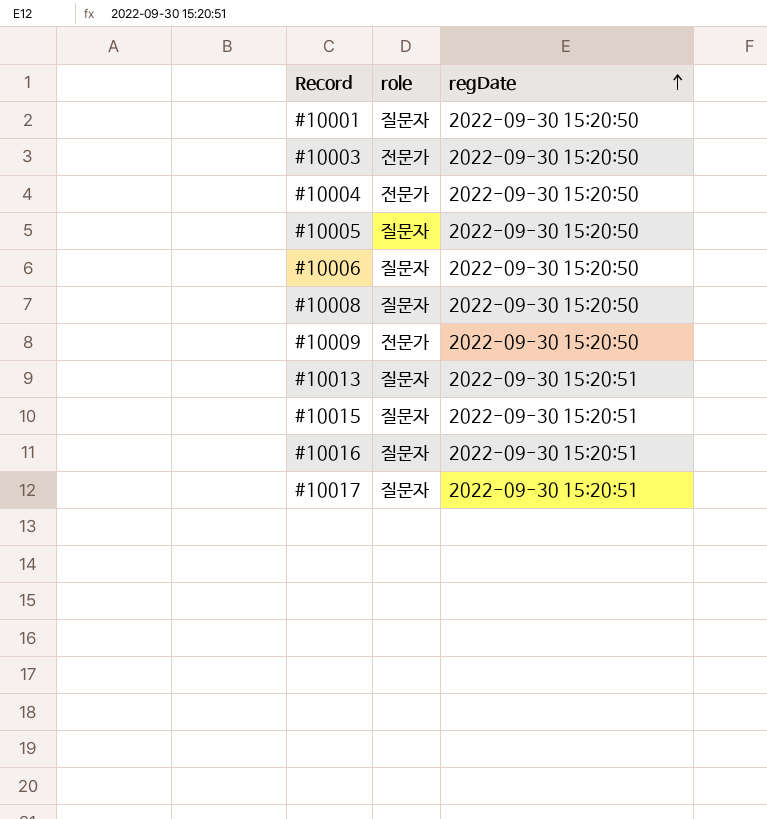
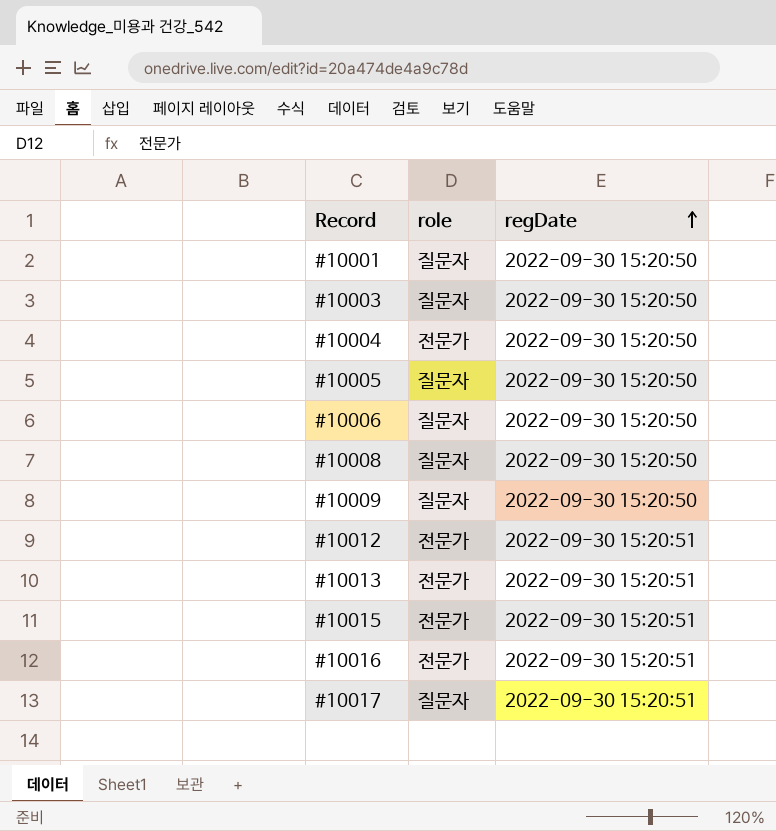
#10003 | role: 전문가 -> 질문자
#10009 | role: 전문가 -> 질문자
row #10012: none -> 전문가 | 2022-09-30 15:20:51
#10013 | role: 질문자 -> 전문가
#10015 | role: 질문자 -> 전문가
#10016 | role: 질문자 -> 전문가

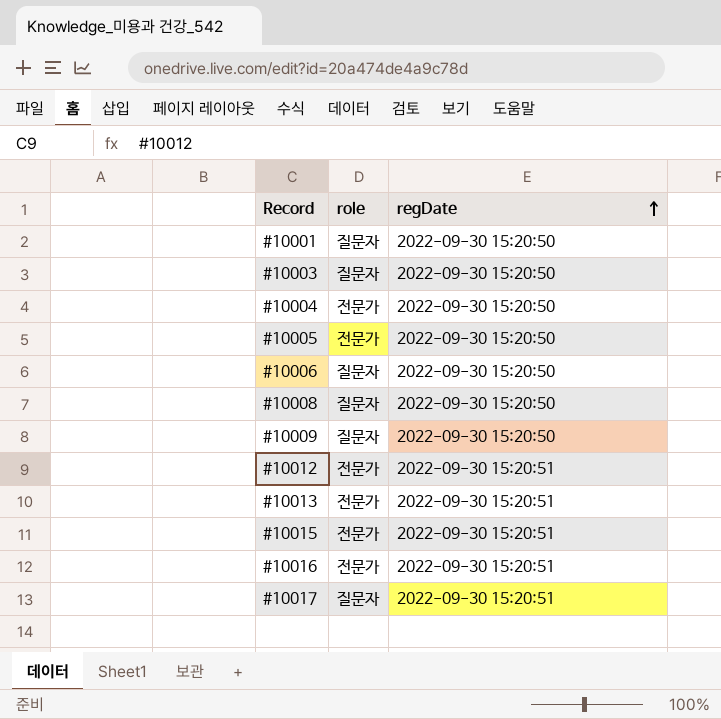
#10005 | role: 질문자 -> 전문가

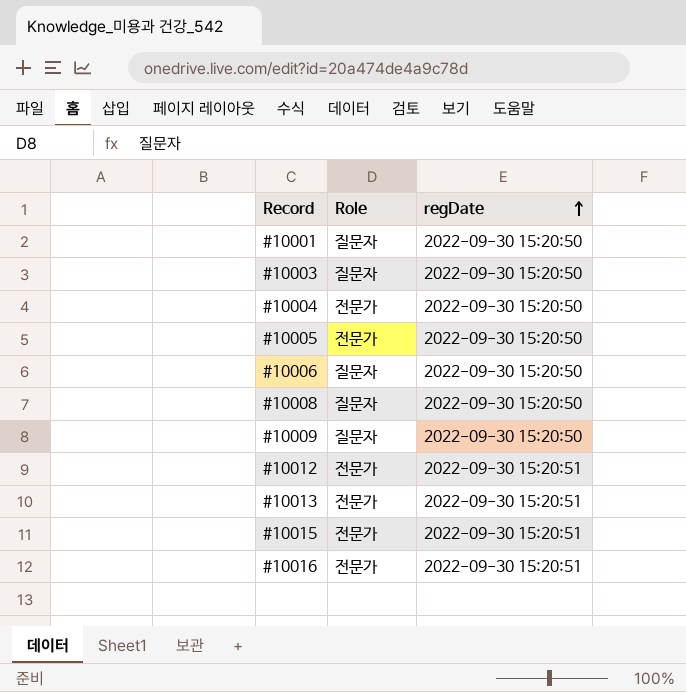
column name: role -> Role
row #10017: 질문자 | 2022-09-30 15:20:51 -> none

